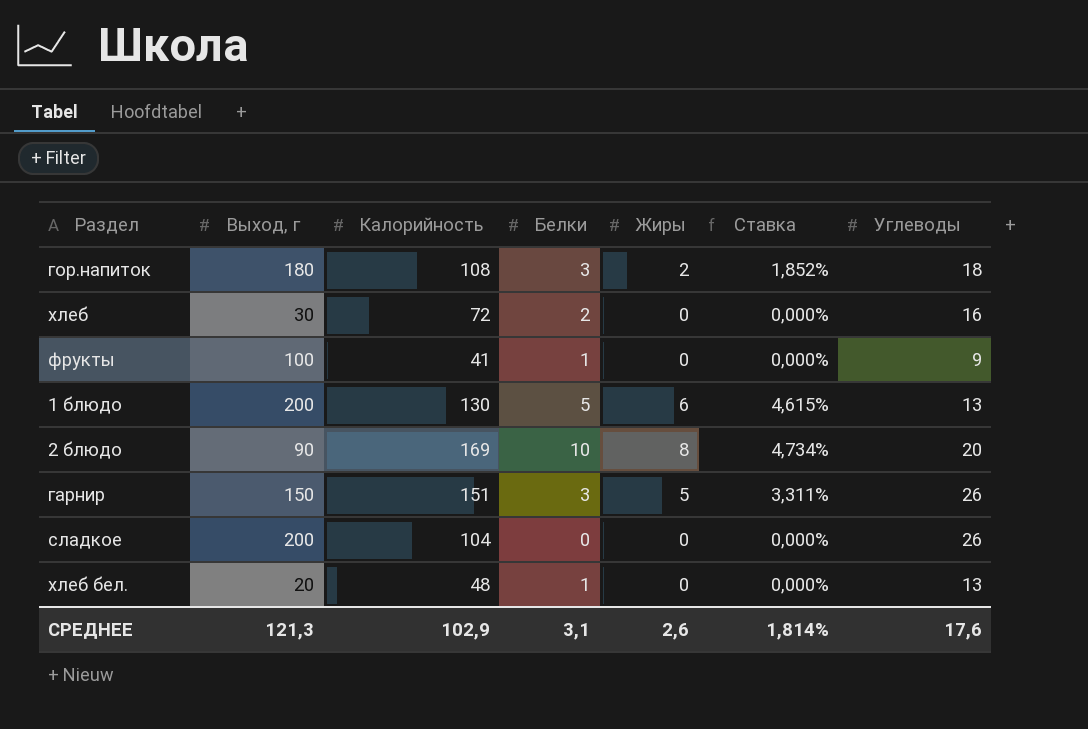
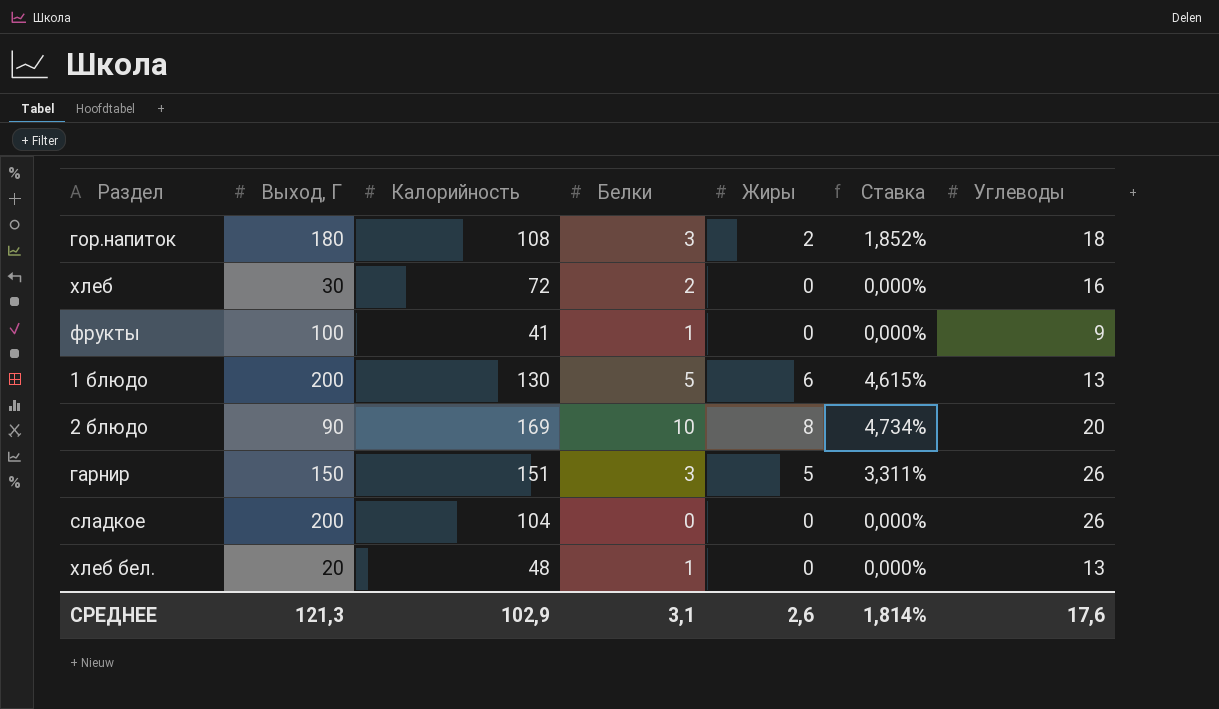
column name: Выход, г -> Выход, Г

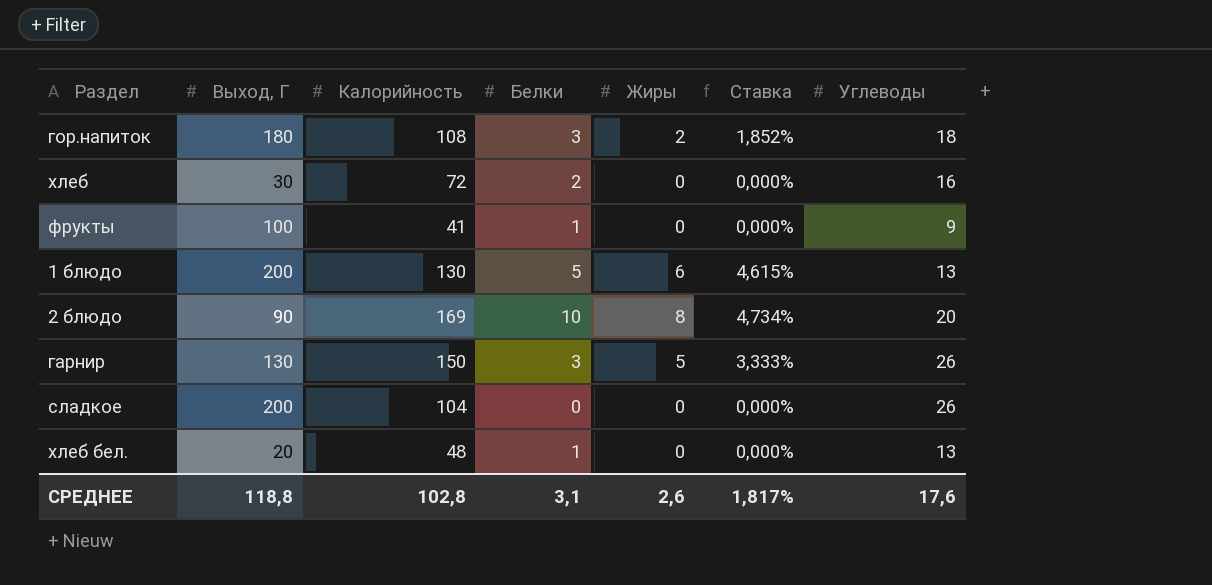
гарнир | Выход, Г: 150 -> 130
гарнир | Калорийность: 151 -> 150
гарнир | Ставка: 3,311% -> 3,333%
СРЕДНЕЕ | Выход, Г: 121,3 -> 118,8
СРЕДНЕЕ | Калорийность: 102,9 -> 102,8
СРЕДНЕЕ | Ставка: 1,814% -> 1,817%

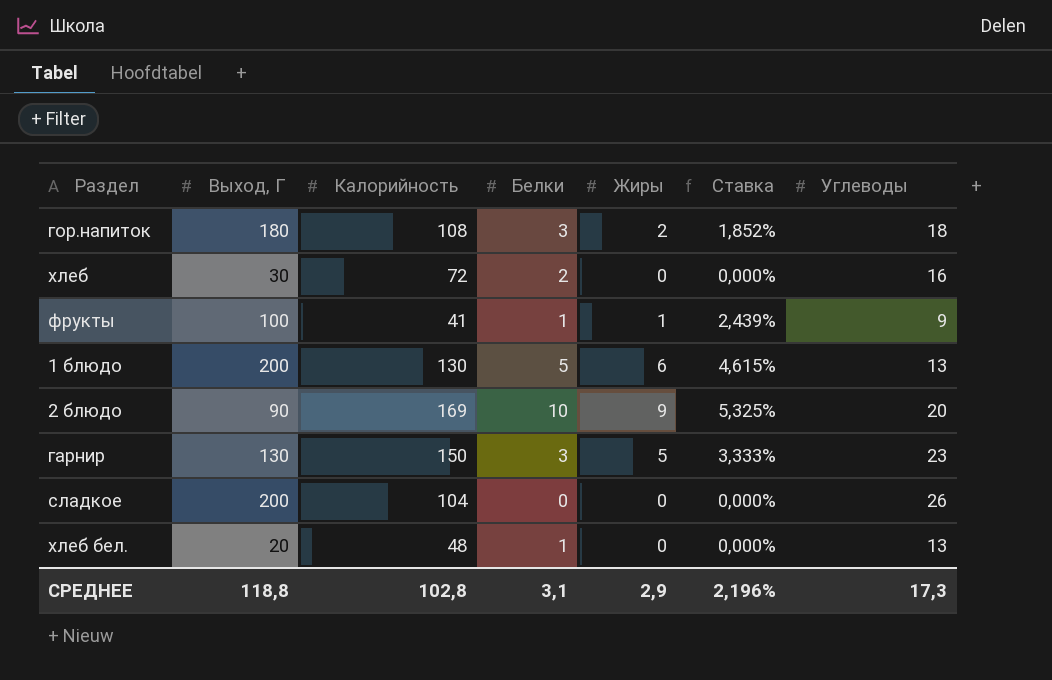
фрукты | Жиры: 0 -> 1
фрукты | Ставка: 0,000% -> 2,439%
2 блюдо | Жиры: 8 -> 9
2 блюдо | Ставка: 4,734% -> 5,325%
гарнир | Углеводы: 26 -> 23
СРЕДНЕЕ | Жиры: 2,6 -> 2,9
СРЕДНЕЕ | Ставка: 1,817% -> 2,196%
СРЕДНЕЕ | Углеводы: 17,6 -> 17,3

